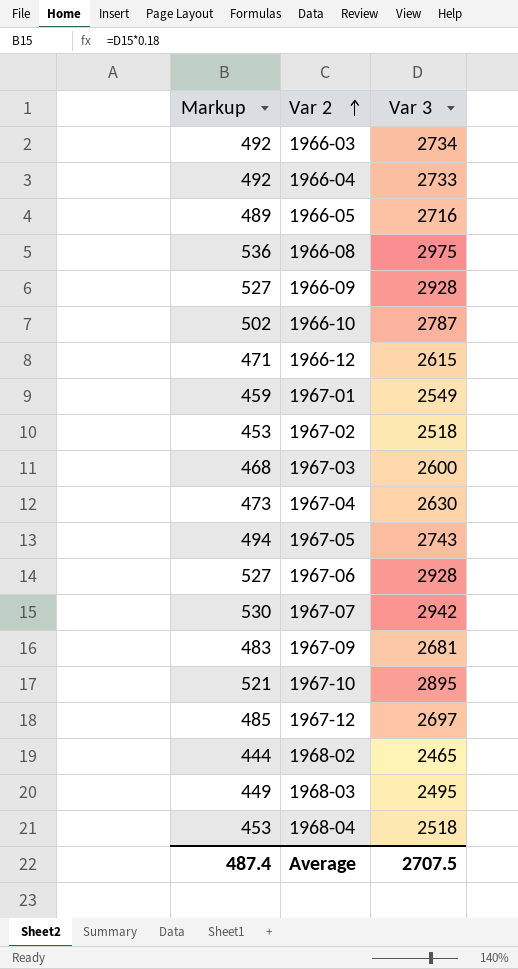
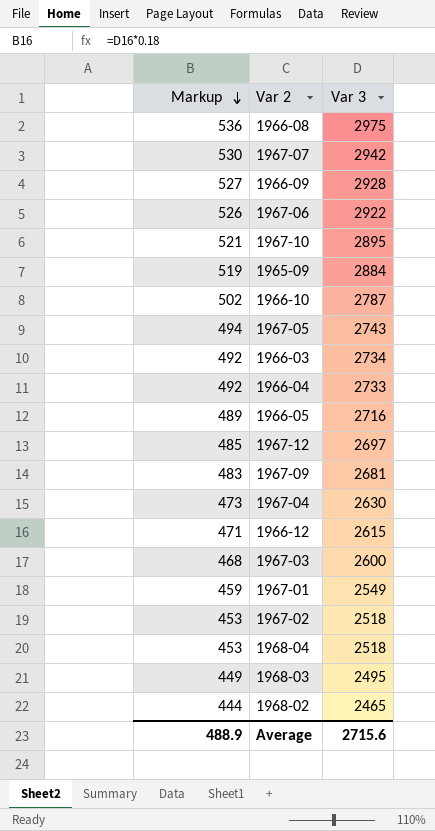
row order: Var 2 ascending -> Markup descending
1967-06 | Markup: 527 -> 526
1967-06 | Var 3: 2928 -> 2922
row 1965-09: none -> 519 | 2884
Average | Markup: 487.4 -> 488.9
Average | Var 3: 2707.5 -> 2715.6

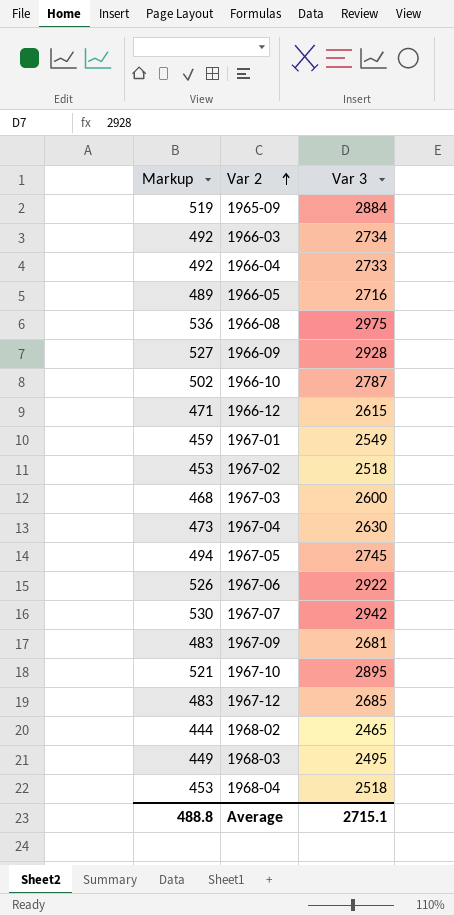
row order: Markup descending -> Var 2 ascending
1967-05 | Var 3: 2743 -> 2745
1967-12 | Markup: 485 -> 483
1967-12 | Var 3: 2697 -> 2685
Average | Markup: 488.9 -> 488.8
Average | Var 3: 2715.6 -> 2715.1

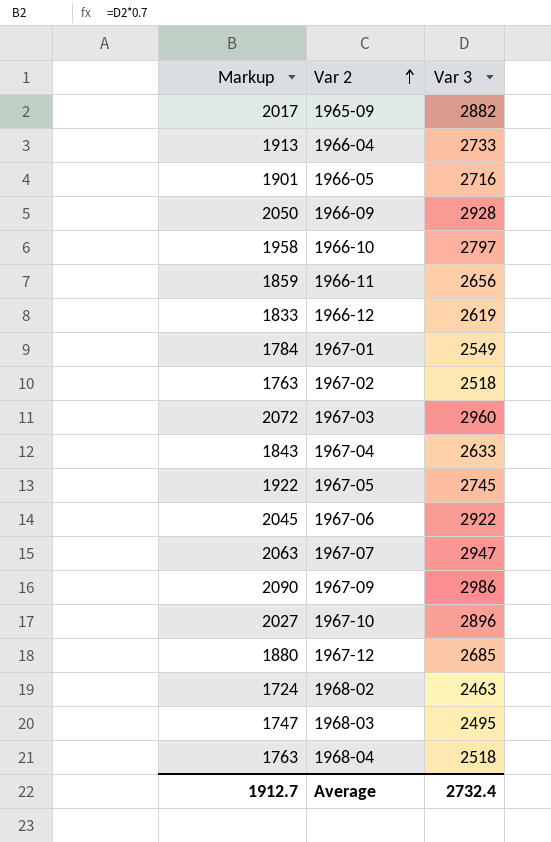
column Markup | formula: [Var 3] * 0.18 -> [Var 3] * 0.7
row 1966-03: 492 | 2734 -> none
row 1966-08: 536 | 2975 -> none
1965-09 | Var 3: 2884 -> 2882
1966-10 | Var 3: 2787 -> 2797
row 1966-11: none -> 1859 | 2656
1966-12 | Var 3: 2615 -> 2619
1967-03 | Var 3: 2600 -> 2960
1967-04 | Var 3: 2630 -> 2633
1967-07 | Var 3: 2942 -> 2947
1967-09 | Var 3: 2681 -> 2986
1967-10 | Var 3: 2895 -> 2896
1968-02 | Var 3: 2465 -> 2463
Average | Markup: 488.8 -> 1912.7
Average | Var 3: 2715.1 -> 2732.4

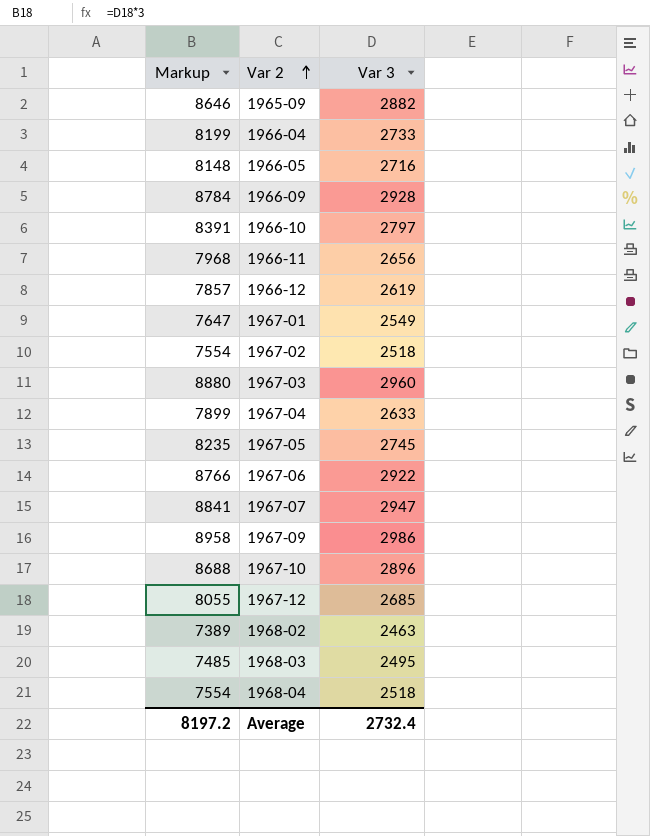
column Markup | formula: [Var 3] * 0.7 -> [Var 3] * 3
Average | Markup: 1912.7 -> 8197.2

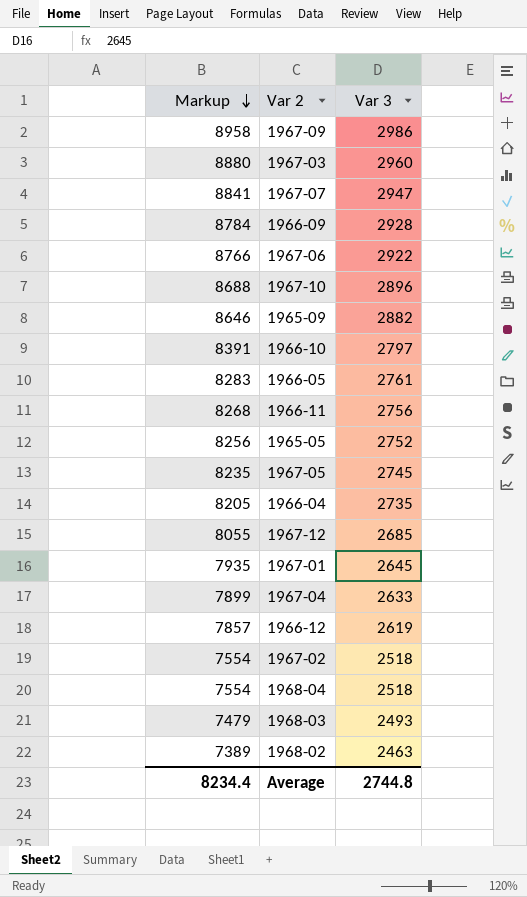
row order: Var 2 ascending -> Markup descending
1966-05 | Markup: 8148 -> 8283
1966-05 | Var 3: 2716 -> 2761
1966-11 | Markup: 7968 -> 8268
1966-11 | Var 3: 2656 -> 2756
row 1965-05: none -> 8256 | 2752
1966-04 | Markup: 8199 -> 8205
1966-04 | Var 3: 2733 -> 2735
1967-01 | Markup: 7647 -> 7935
1967-01 | Var 3: 2549 -> 2645
1968-03 | Markup: 7485 -> 7479
1968-03 | Var 3: 2495 -> 2493
Average | Markup: 8197.2 -> 8234.4
Average | Var 3: 2732.4 -> 2744.8

